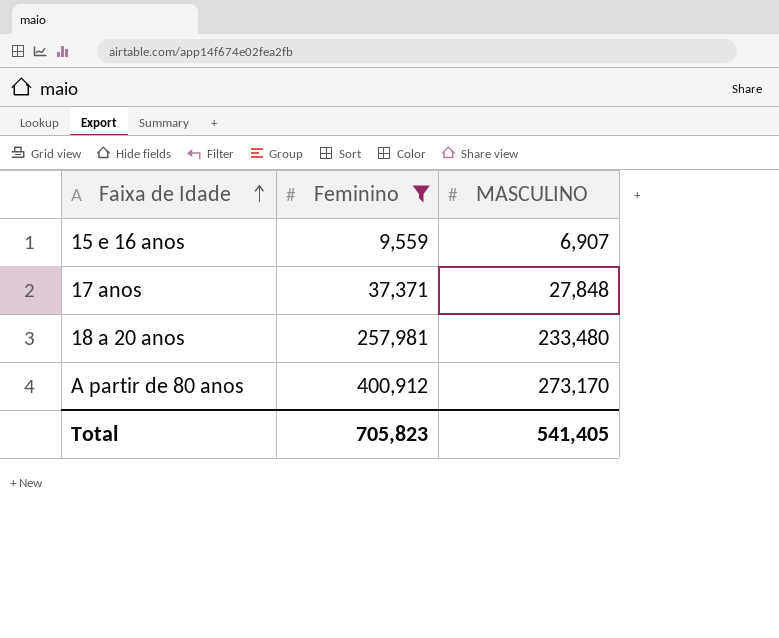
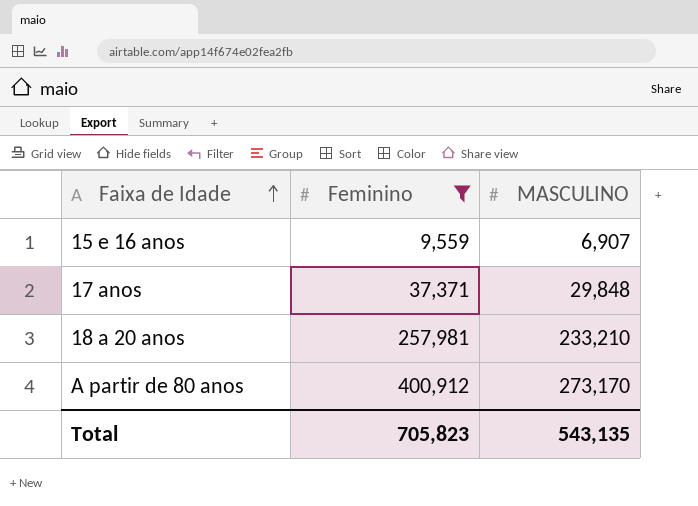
17 anos | MASCULINO: 27,848 -> 29,848
18 a 20 anos | MASCULINO: 233,480 -> 233,210
Total | MASCULINO: 541,405 -> 543,135

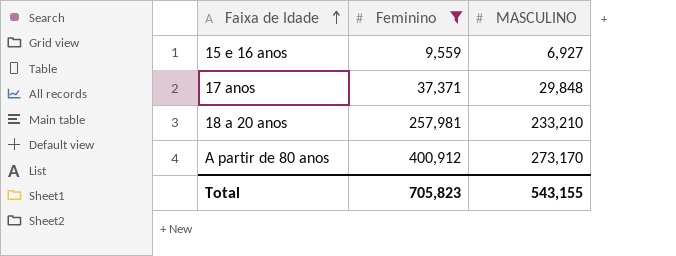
15 e 16 anos | MASCULINO: 6,907 -> 6,927
Total | MASCULINO: 543,135 -> 543,155

